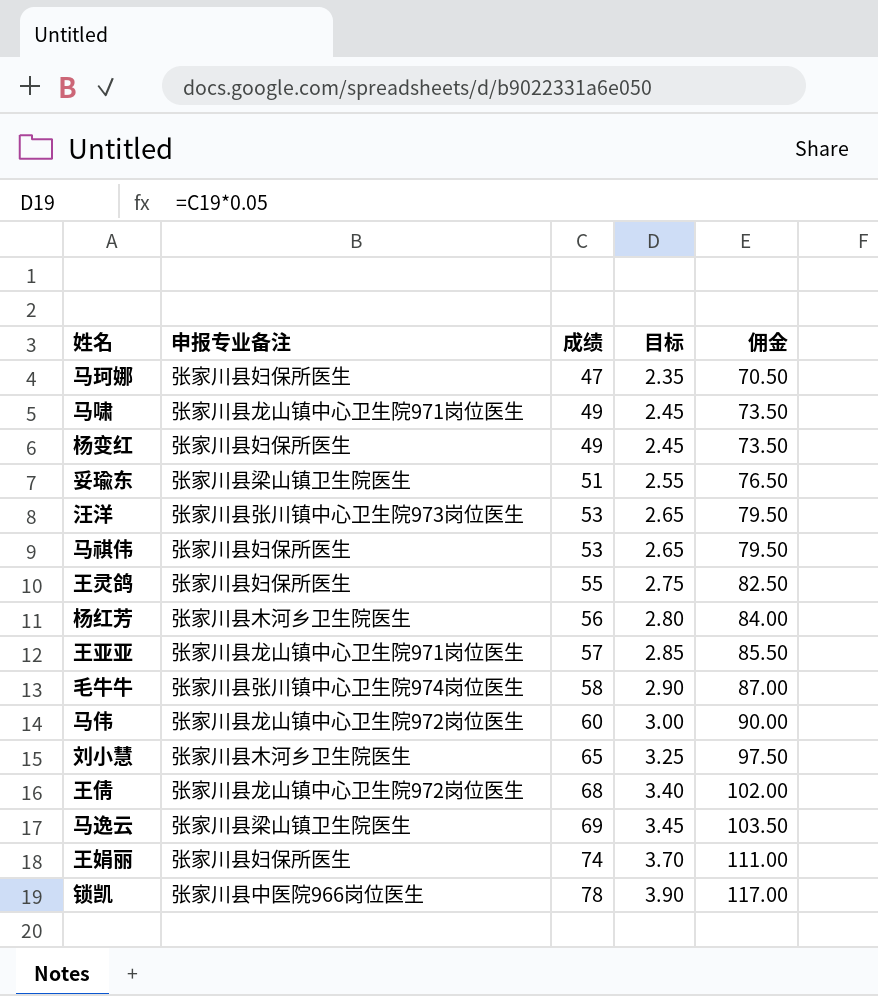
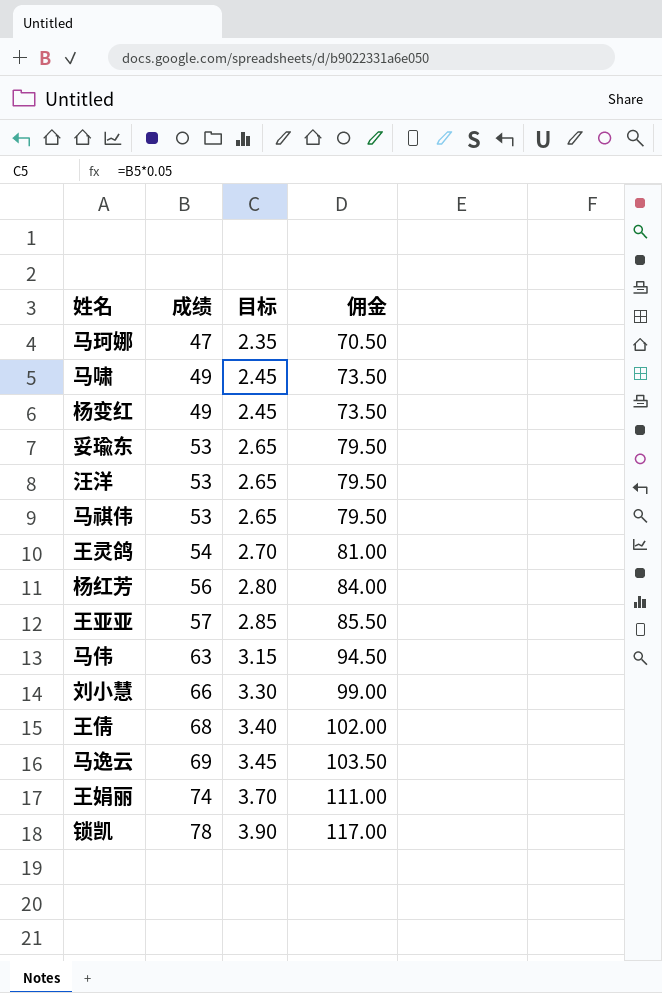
column 申报专业备注 | position: 2 -> none
row 毛牛牛: 张家川县张川镇中心卫生院974岗位医生 | 58 | 2.90 | 87.00 -> none
妥瑜东 | 成绩: 51 -> 53
妥瑜东 | 目标: 2.55 -> 2.65
妥瑜东 | 佣金: 76.50 -> 79.50
王灵鸽 | 成绩: 55 -> 54
王灵鸽 | 目标: 2.75 -> 2.70
王灵鸽 | 佣金: 82.50 -> 81.00
马伟 | 成绩: 60 -> 63
马伟 | 目标: 3.00 -> 3.15
马伟 | 佣金: 90.00 -> 94.50
刘小慧 | 成绩: 65 -> 66
刘小慧 | 目标: 3.25 -> 3.30
刘小慧 | 佣金: 97.50 -> 99.00

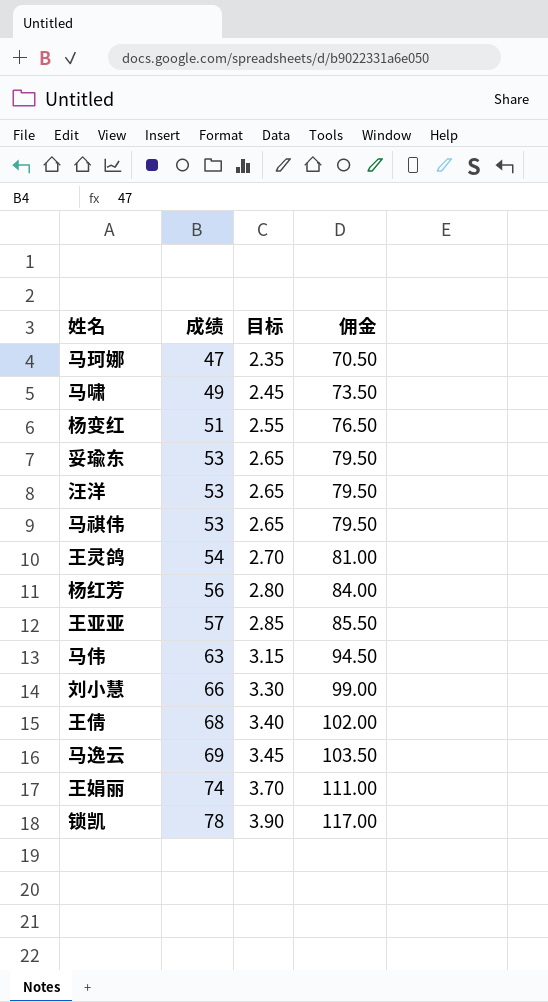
杨变红 | 成绩: 49 -> 51
杨变红 | 目标: 2.45 -> 2.55
杨变红 | 佣金: 73.50 -> 76.50

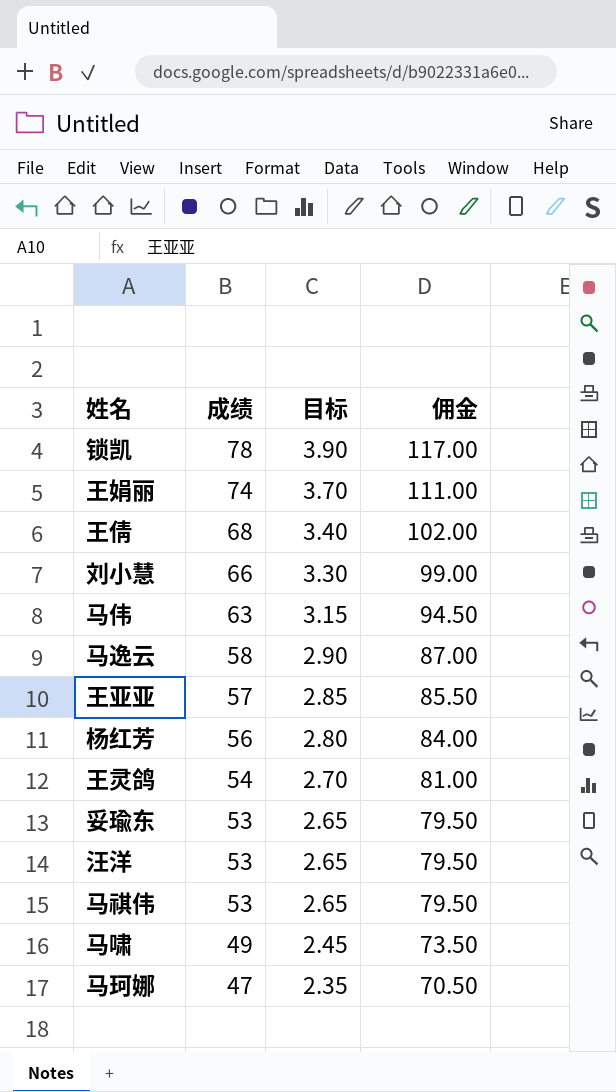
row order: 成绩 ascending -> 成绩 descending
row 杨变红: 51 | 2.55 | 76.50 -> none
马逸云 | 成绩: 69 -> 58
马逸云 | 目标: 3.45 -> 2.90
马逸云 | 佣金: 103.50 -> 87.00

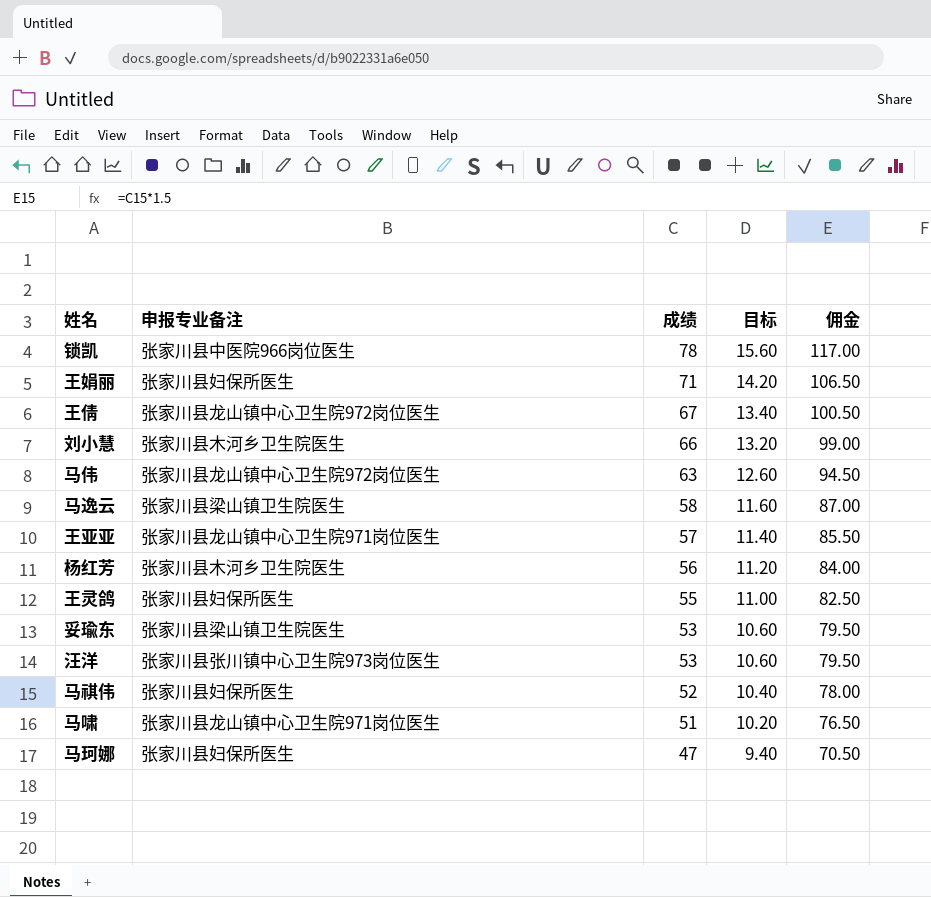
column 申报专业备注 | position: none -> 2
column 目标 | formula: [成绩] * 0.05 -> [成绩] * 0.2
王娟丽 | 成绩: 74 -> 71
王娟丽 | 佣金: 111.00 -> 106.50
王倩 | 成绩: 68 -> 67
王倩 | 佣金: 102.00 -> 100.50
王灵鸽 | 成绩: 54 -> 55
王灵鸽 | 佣金: 81.00 -> 82.50
马祺伟 | 成绩: 53 -> 52
马祺伟 | 佣金: 79.50 -> 78.00
马啸 | 成绩: 49 -> 51
马啸 | 佣金: 73.50 -> 76.50

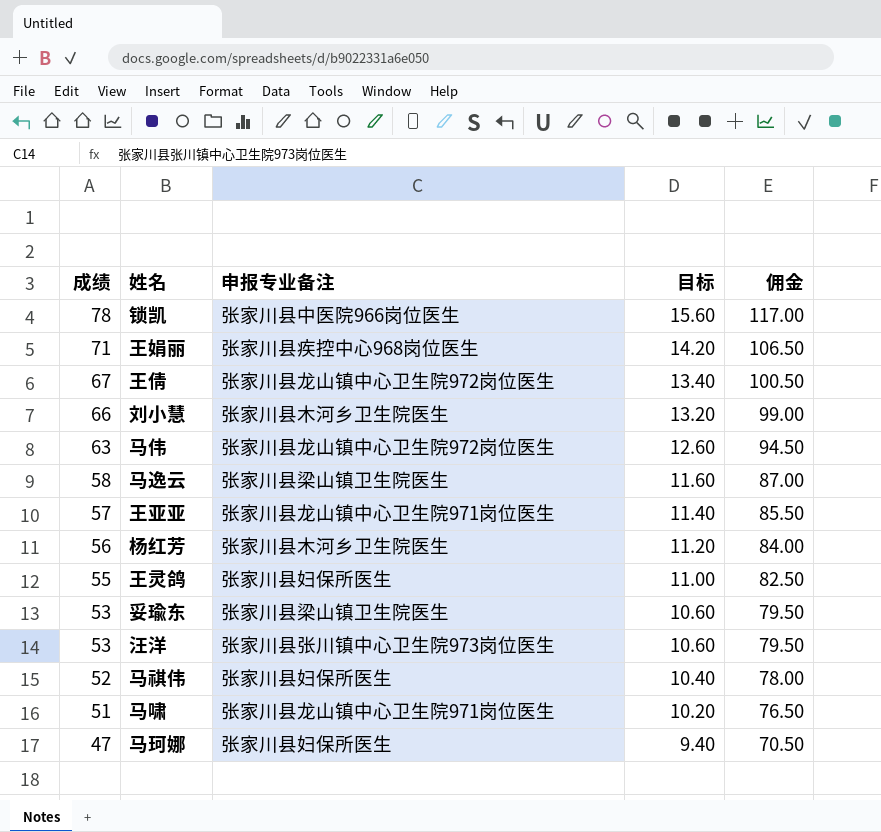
column 成绩 | position: 3 -> 1
王娟丽 | 申报专业备注: 张家川县妇保所医生 -> 张家川县疾控中心968岗位医生

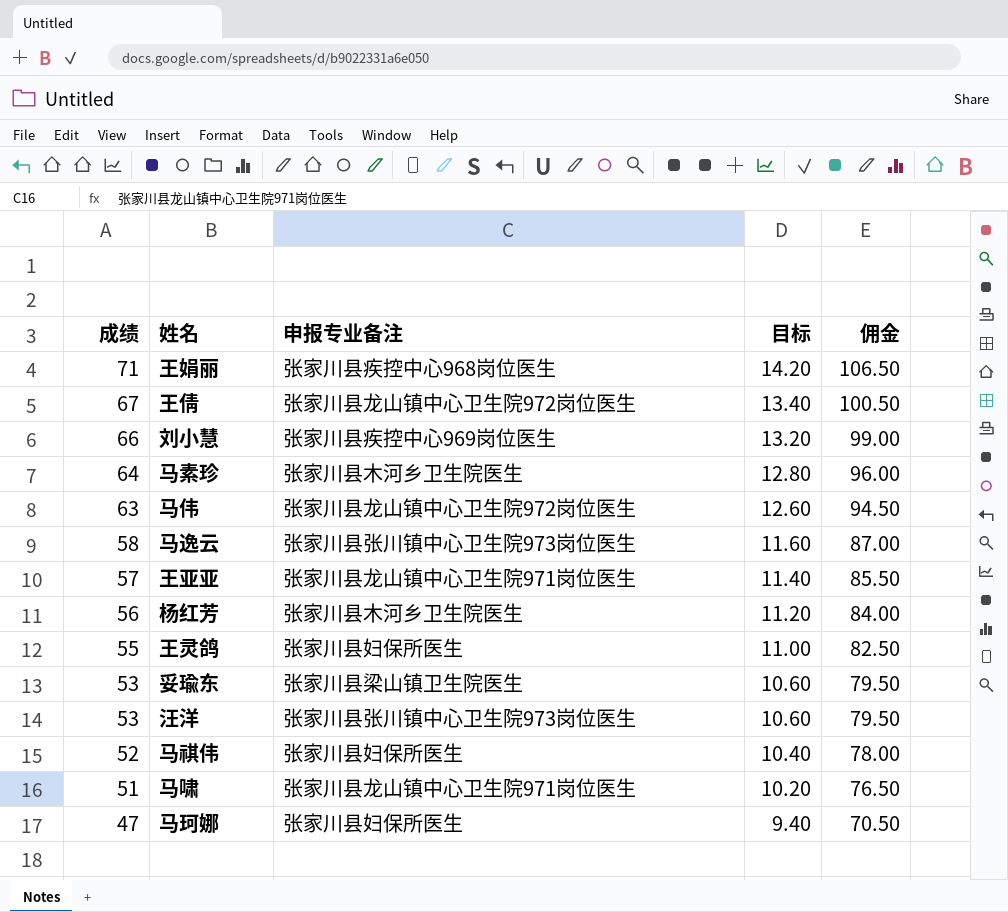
row 锁凯: 78 | 张家川县中医院966岗位医生 | 15.60 | 117.00 -> none
刘小慧 | 申报专业备注: 张家川县木河乡卫生院医生 -> 张家川县疾控中心969岗位医生
row 马素珍: none -> 64 | 张家川县木河乡卫生院医生 | 12.80 | 96.00
马逸云 | 申报专业备注: 张家川县梁山镇卫生院医生 -> 张家川县张川镇中心卫生院973岗位医生

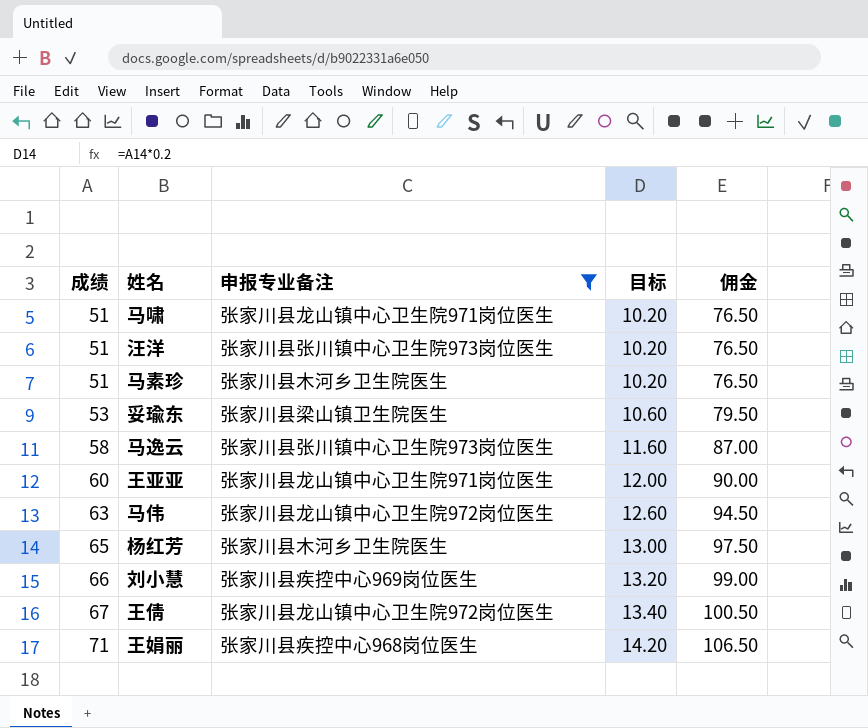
filter: none -> 申报专业备注 != 张家川县妇保所医生
row order: 成绩 descending -> 成绩 ascending
汪洋 | 成绩: 53 -> 51
汪洋 | 目标: 10.60 -> 10.20
汪洋 | 佣金: 79.50 -> 76.50
马素珍 | 成绩: 64 -> 51
马素珍 | 目标: 12.80 -> 10.20
马素珍 | 佣金: 96.00 -> 76.50
王亚亚 | 成绩: 57 -> 60
王亚亚 | 目标: 11.40 -> 12.00
王亚亚 | 佣金: 85.50 -> 90.00
杨红芳 | 成绩: 56 -> 65
杨红芳 | 目标: 11.20 -> 13.00
杨红芳 | 佣金: 84.00 -> 97.50

